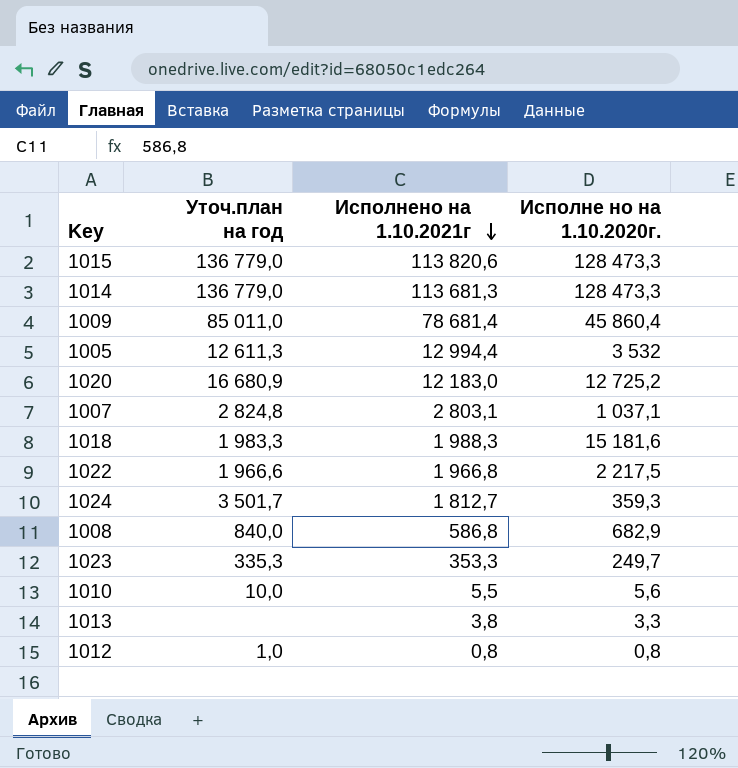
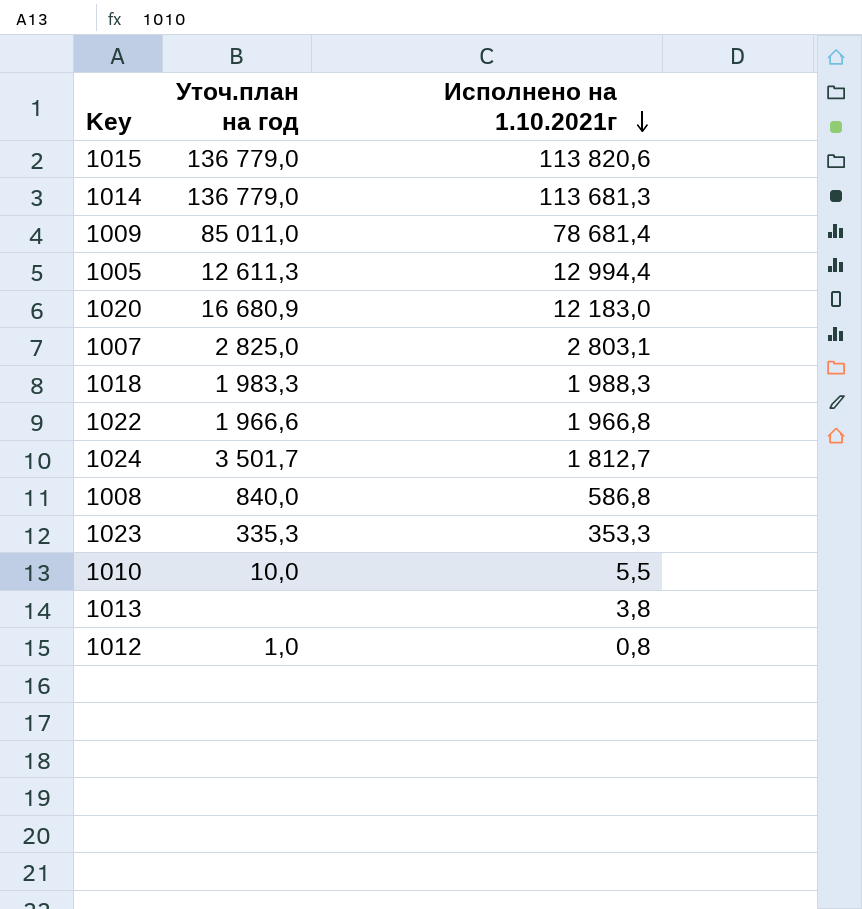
column Исполне но на 1.10.2020г. | position: 4 -> none
1007 | Уточ.план на год: 2 824,8 -> 2 825,0

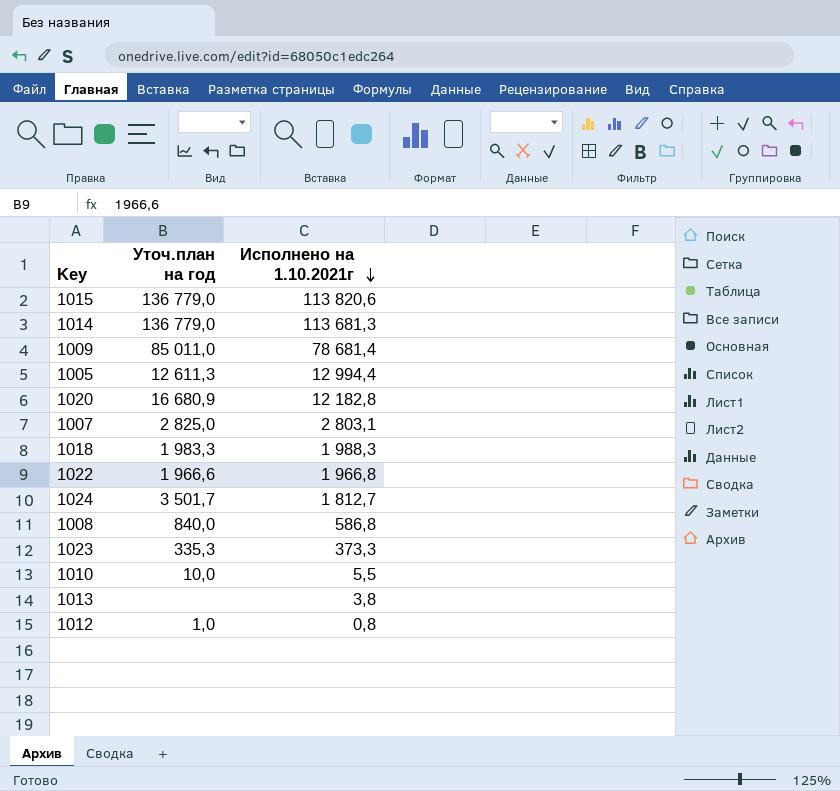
1020 | Исполнено на 1.10.2021г: 12 183,0 -> 12 182,8
1023 | Исполнено на 1.10.2021г: 353,3 -> 373,3

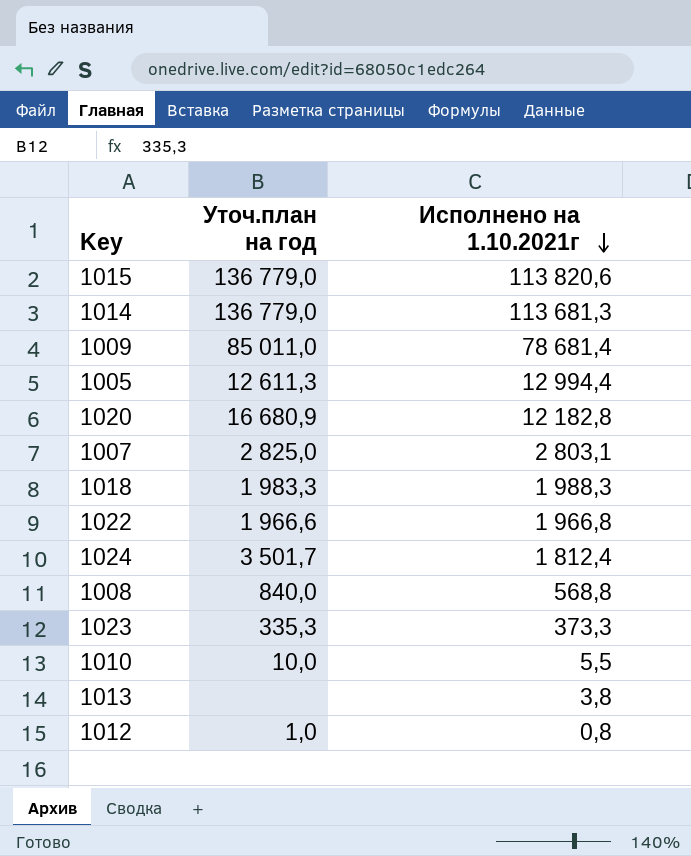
1024 | Исполнено на 1.10.2021г: 1 812,7 -> 1 812,4
1008 | Исполнено на 1.10.2021г: 586,8 -> 568,8

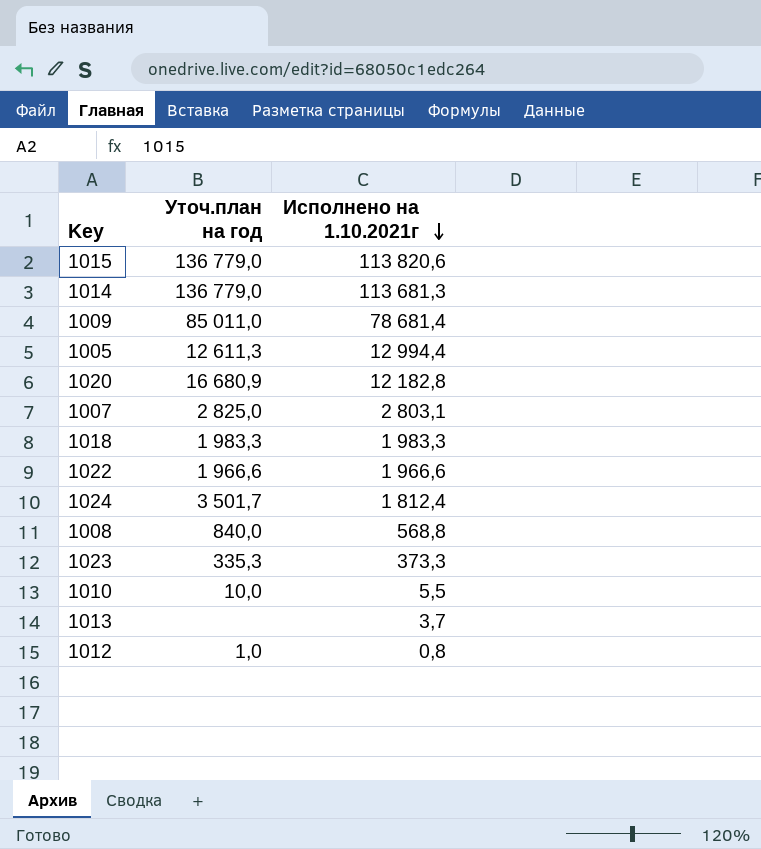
1018 | Исполнено на 1.10.2021г: 1 988,3 -> 1 983,3
1022 | Исполнено на 1.10.2021г: 1 966,8 -> 1 966,6
1013 | Исполнено на 1.10.2021г: 3,8 -> 3,7

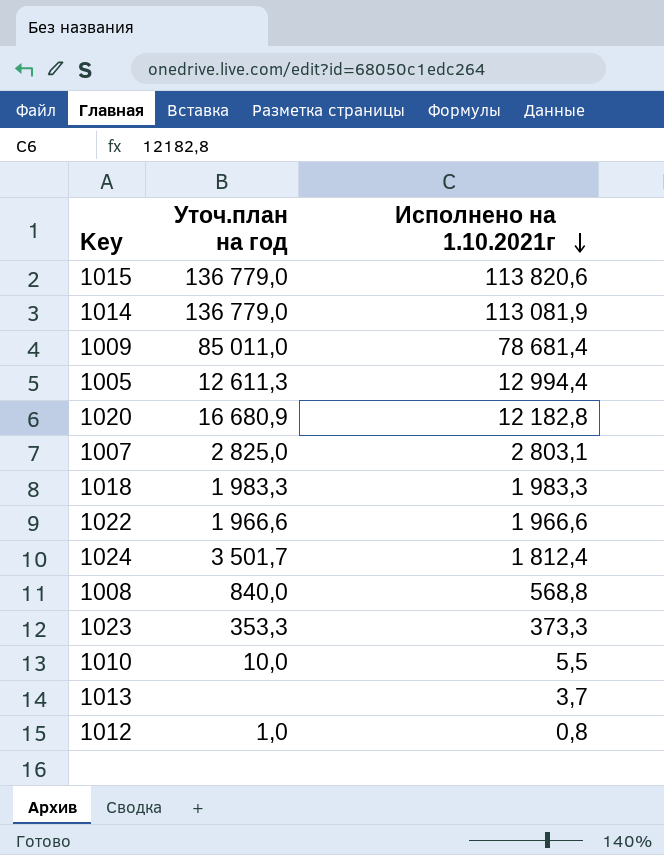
1014 | Исполнено на 1.10.2021г: 113 681,3 -> 113 081,9
1023 | Уточ.план на год: 335,3 -> 353,3

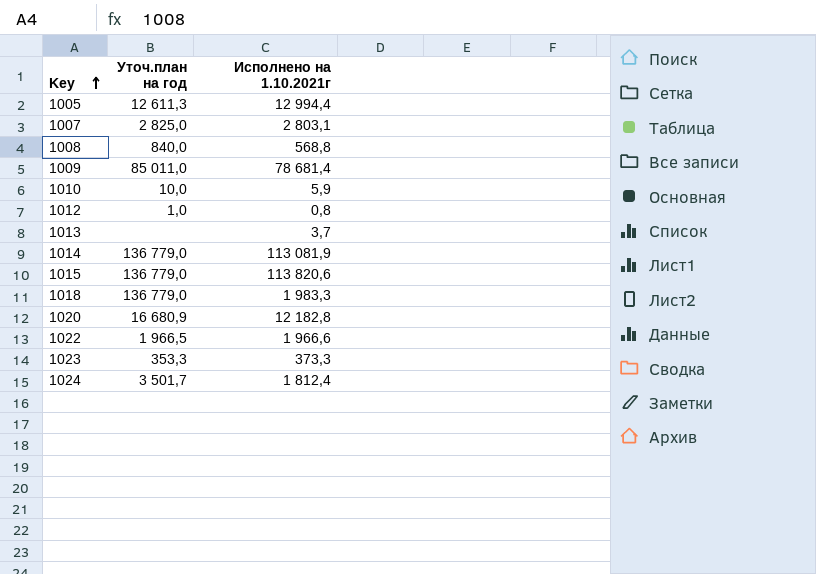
row order: Исполнено на 1.10.2021г descending -> Key ascending
1010 | Исполнено на 1.10.2021г: 5,5 -> 5,9
1018 | Уточ.план на год: 1 983,3 -> 136 779,0
1022 | Уточ.план на год: 1 966,6 -> 1 966,5

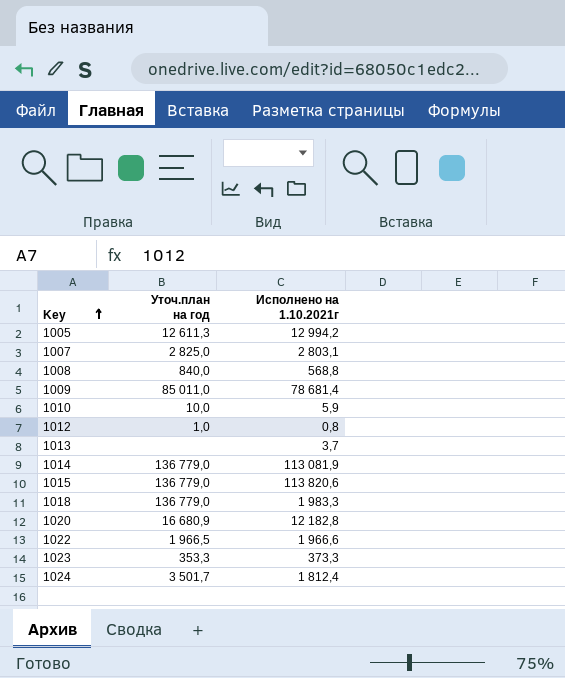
1005 | Исполнено на 1.10.2021г: 12 994,4 -> 12 994,2

